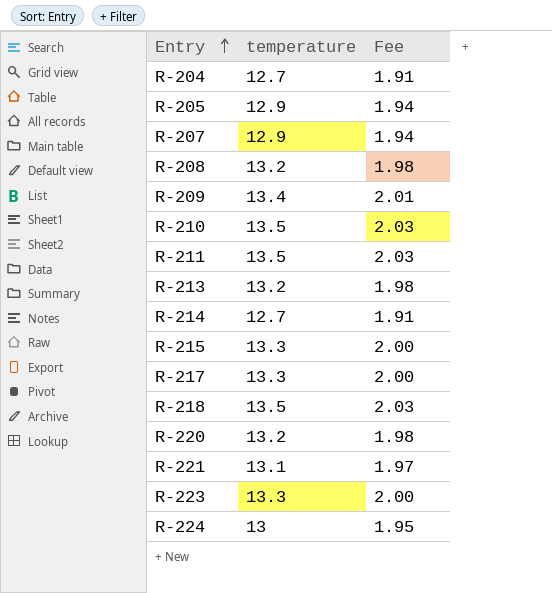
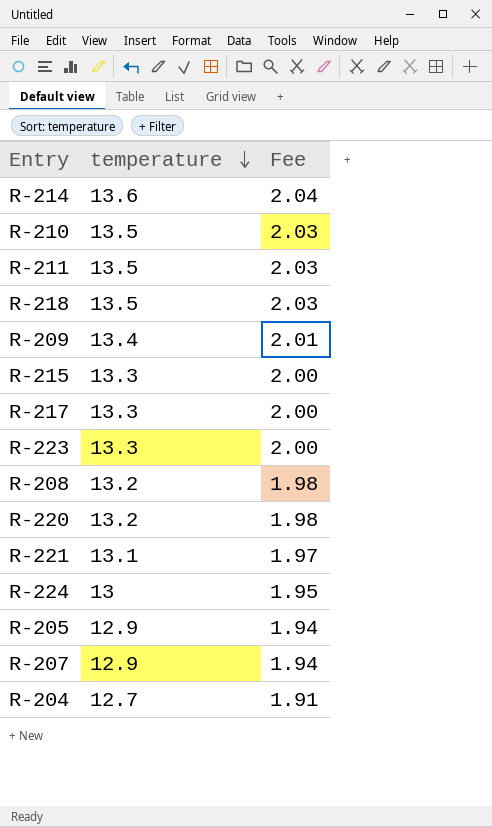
row order: Entry ascending -> temperature descending
row R-213: 13.2 | 1.98 -> none
R-214 | temperature: 12.7 -> 13.6
R-214 | Fee: 1.91 -> 2.04

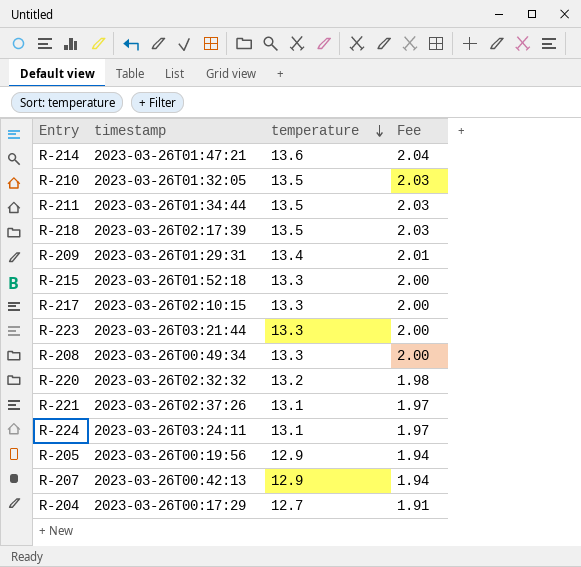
column timestamp | position: none -> 2
R-208 | temperature: 13.2 -> 13.3
R-208 | Fee: 1.98 -> 2.00
R-224 | temperature: 13 -> 13.1
R-224 | Fee: 1.95 -> 1.97

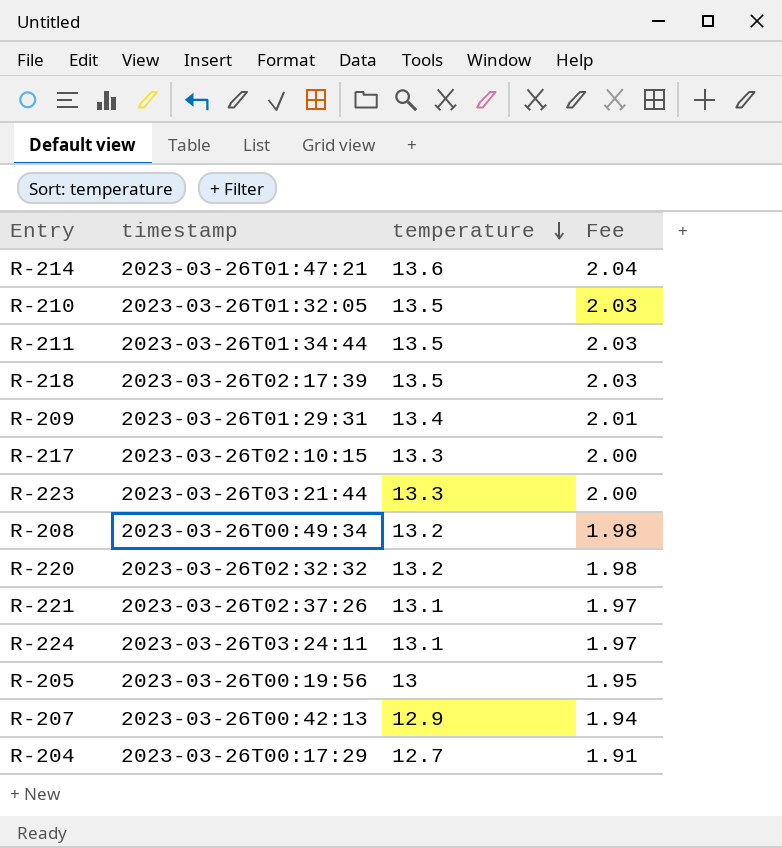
row R-215: 2023-03-26T01:52:18 | 13.3 | 2.00 -> none
R-208 | temperature: 13.3 -> 13.2
R-208 | Fee: 2.00 -> 1.98
R-205 | temperature: 12.9 -> 13
R-205 | Fee: 1.94 -> 1.95

